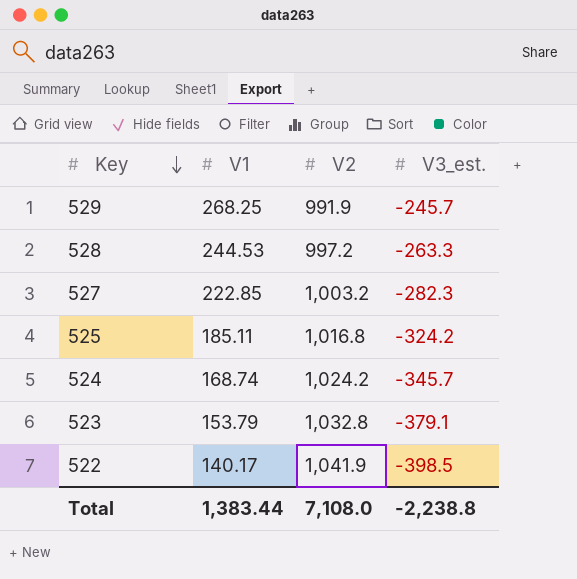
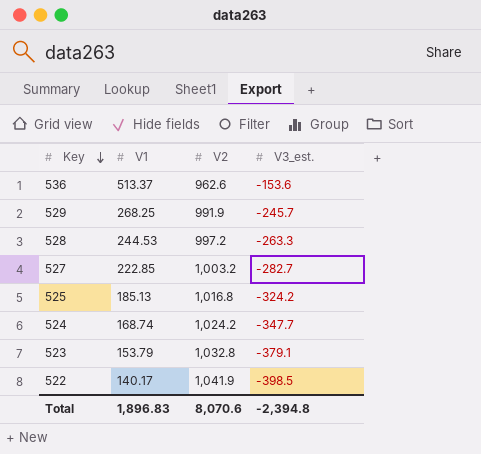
row 536: none -> 513.37 | 962.6 | -153.6
527 | V3_est.: -282.3 -> -282.7
525 | V1: 185.11 -> 185.13
524 | V3_est.: -345.7 -> -347.7
Total | V1: 1,383.44 -> 1,896.83
Total | V2: 7,108.0 -> 8,070.6
Total | V3_est.: -2,238.8 -> -2,394.8

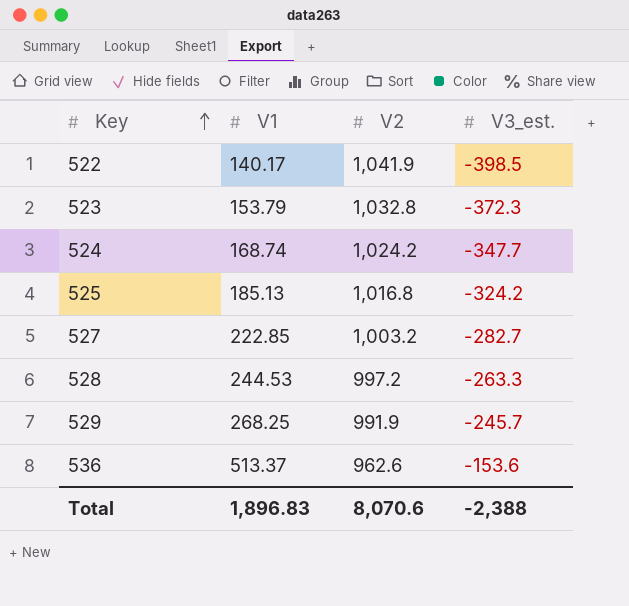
row order: Key descending -> Key ascending
523 | V3_est.: -379.1 -> -372.3
Total | V3_est.: -2,394.8 -> -2,388

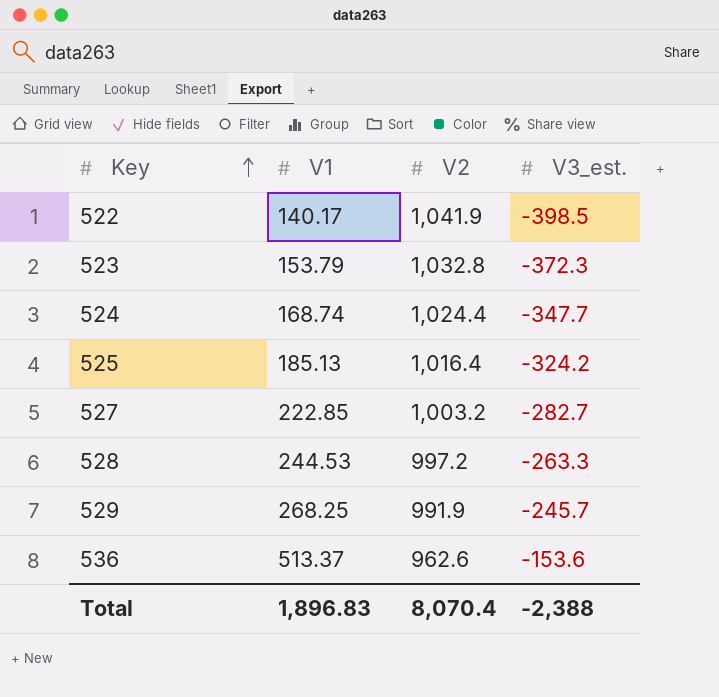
524 | V2: 1,024.2 -> 1,024.4
525 | V2: 1,016.8 -> 1,016.4
Total | V2: 8,070.6 -> 8,070.4

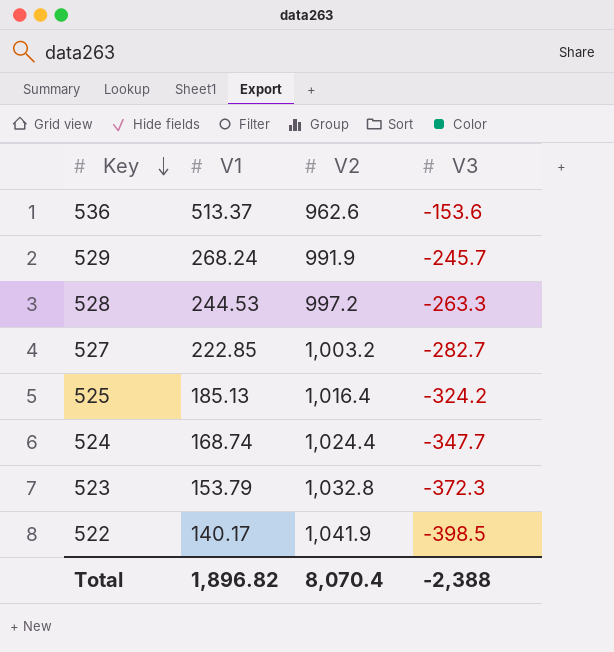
row order: Key ascending -> Key descending
column name: V3_est. -> V3
529 | V1: 268.25 -> 268.24
Total | V1: 1,896.83 -> 1,896.82

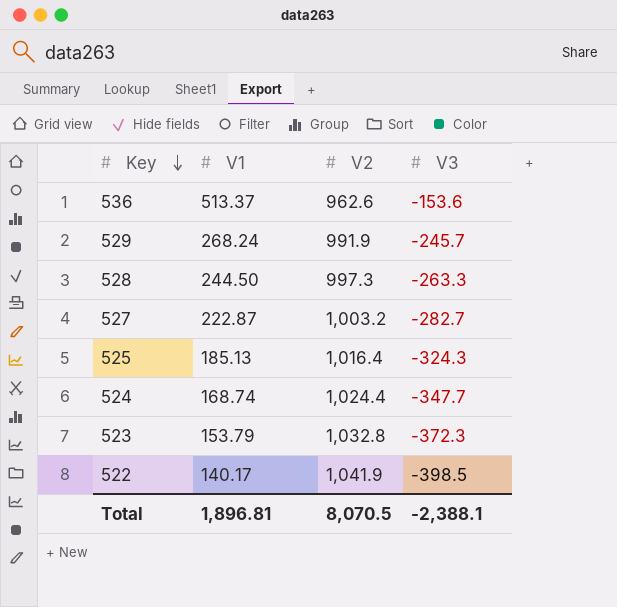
528 | V1: 244.53 -> 244.50
528 | V2: 997.2 -> 997.3
527 | V1: 222.85 -> 222.87
525 | V3: -324.2 -> -324.3
Total | V1: 1,896.82 -> 1,896.81
Total | V2: 8,070.4 -> 8,070.5
Total | V3: -2,388 -> -2,388.1

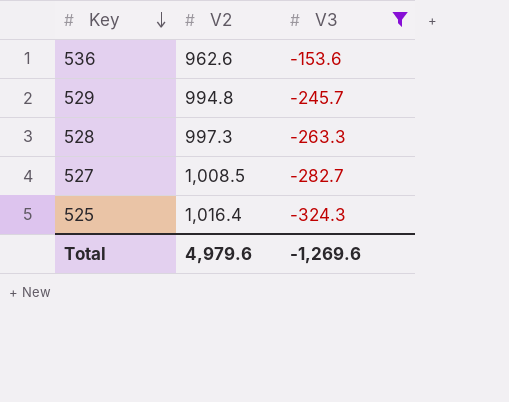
filter: none -> V3 >= -324.3
column V1 | position: 2 -> none
529 | V2: 991.9 -> 994.8
527 | V2: 1,003.2 -> 1,008.5
Total | V2: 8,070.5 -> 4,979.6
Total | V3: -2,388.1 -> -1,269.6

